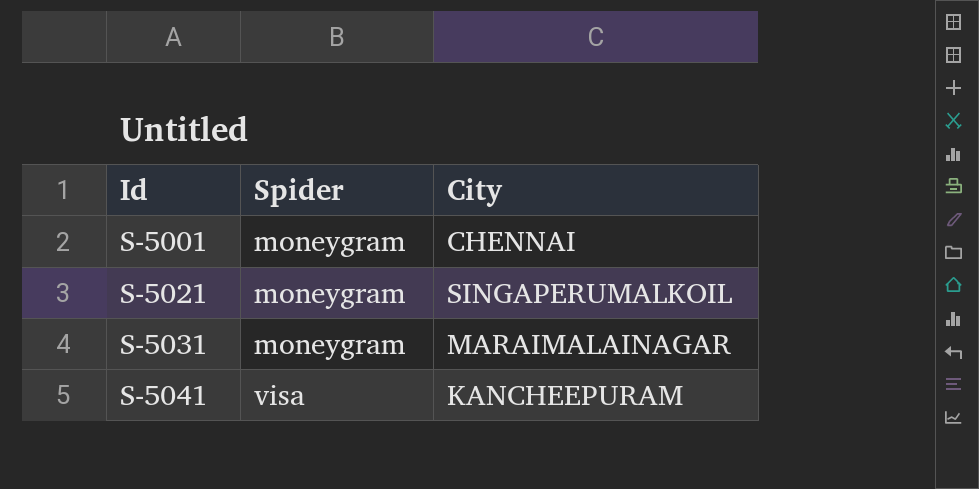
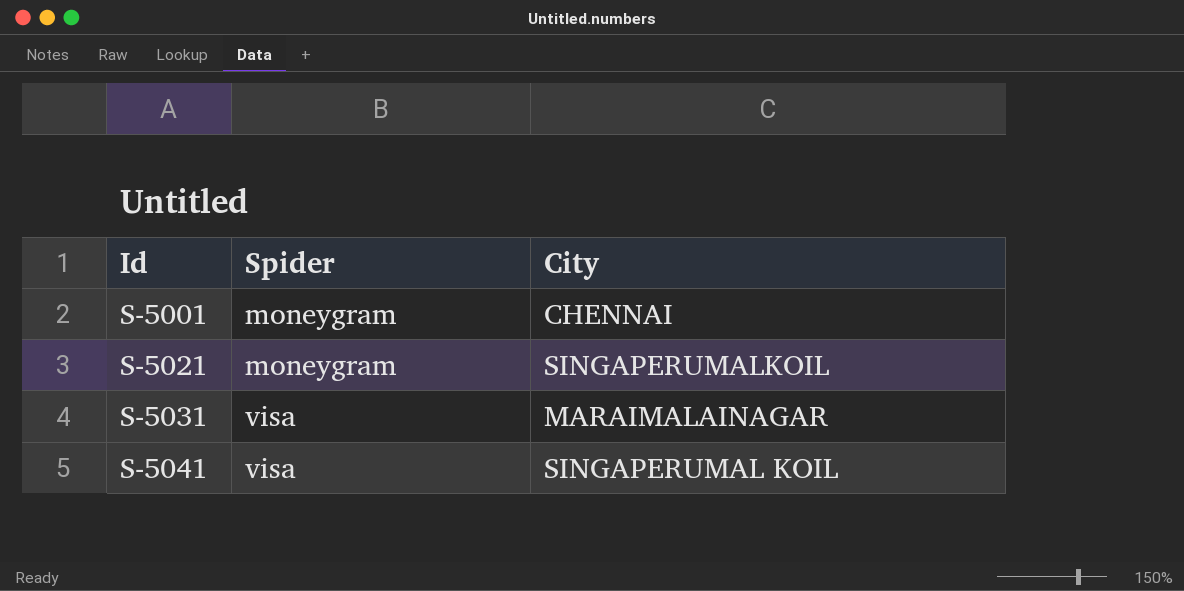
S-5031 | Spider: moneygram -> visa
S-5041 | City: KANCHEEPURAM -> SINGAPERUMAL KOIL

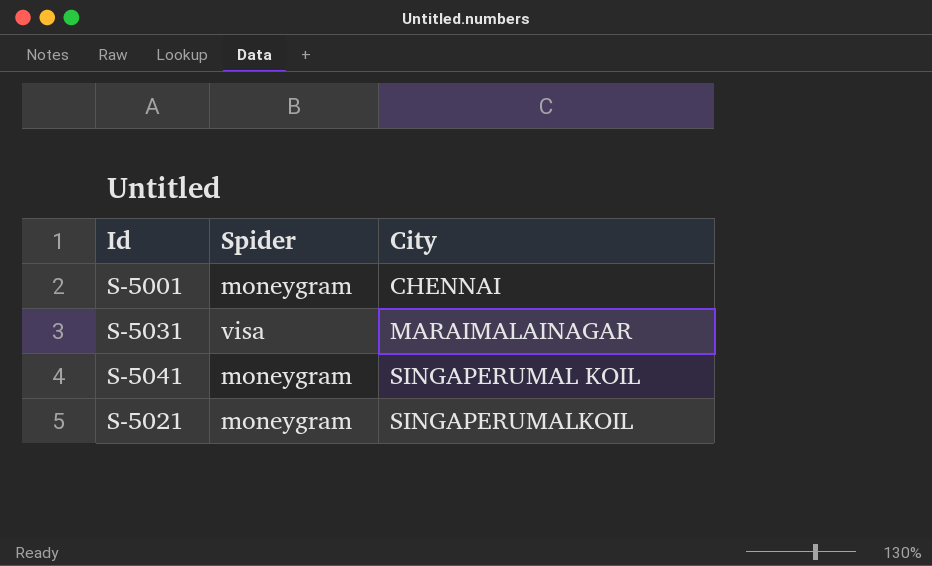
row order: Id ascending -> City ascending
S-5041 | Spider: visa -> moneygram

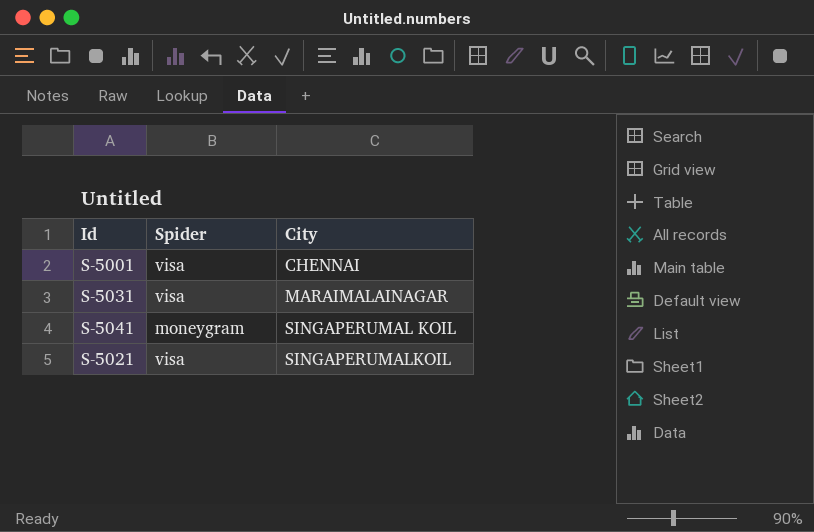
S-5001 | Spider: moneygram -> visa
S-5021 | Spider: moneygram -> visa

